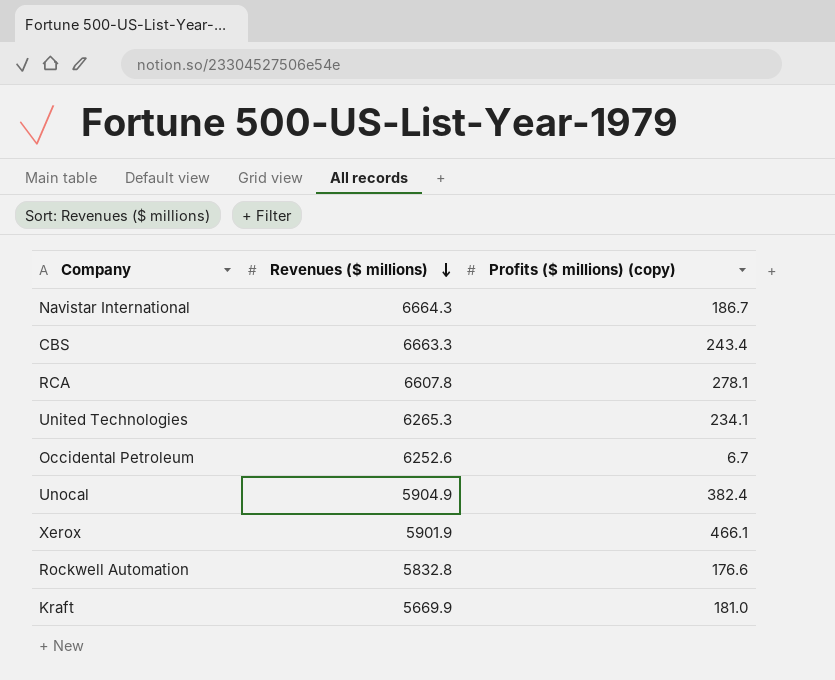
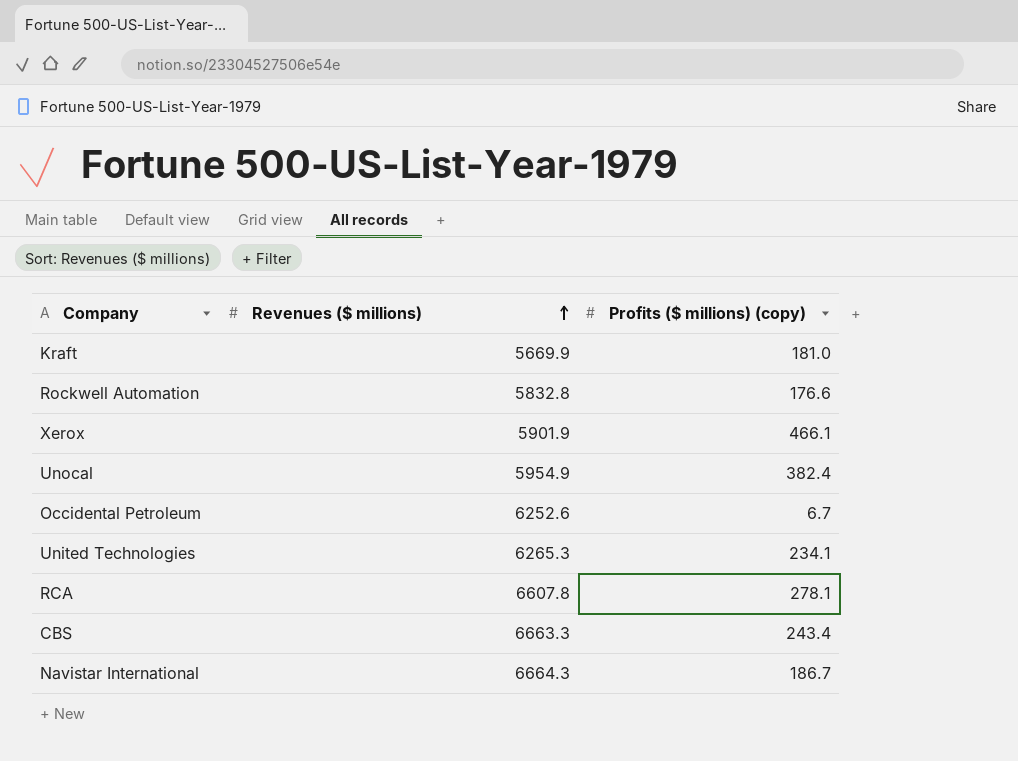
row order: Revenues ($ millions) descending -> Revenues ($ millions) ascending
Unocal | Revenues ($ millions): 5904.9 -> 5954.9

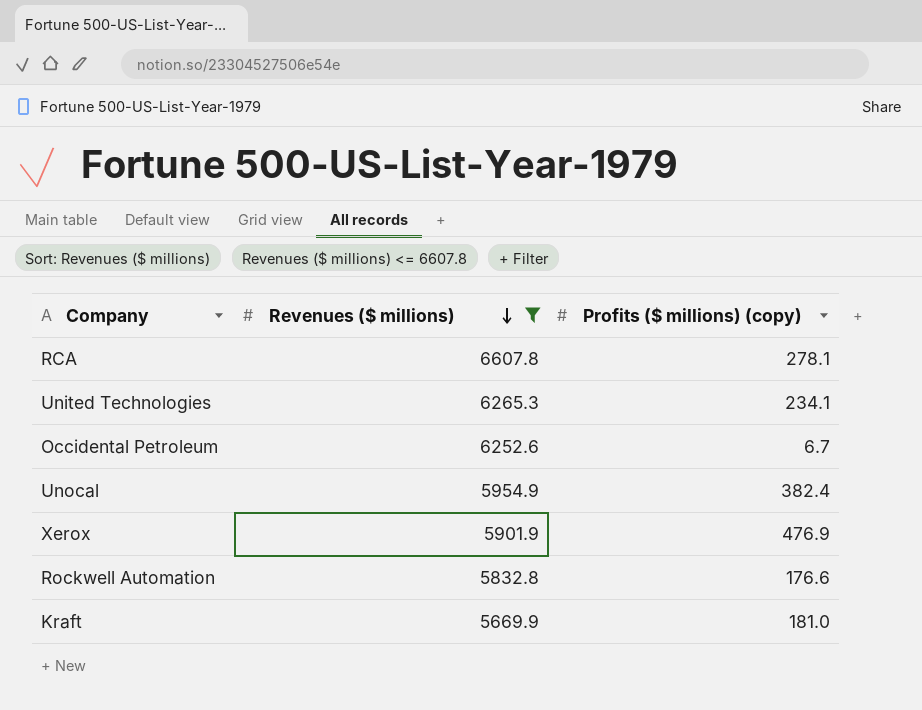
filter: none -> Revenues ($ millions) <= 6607.8
row order: Revenues ($ millions) ascending -> Revenues ($ millions) descending
Xerox | Profits ($ millions) (copy): 466.1 -> 476.9

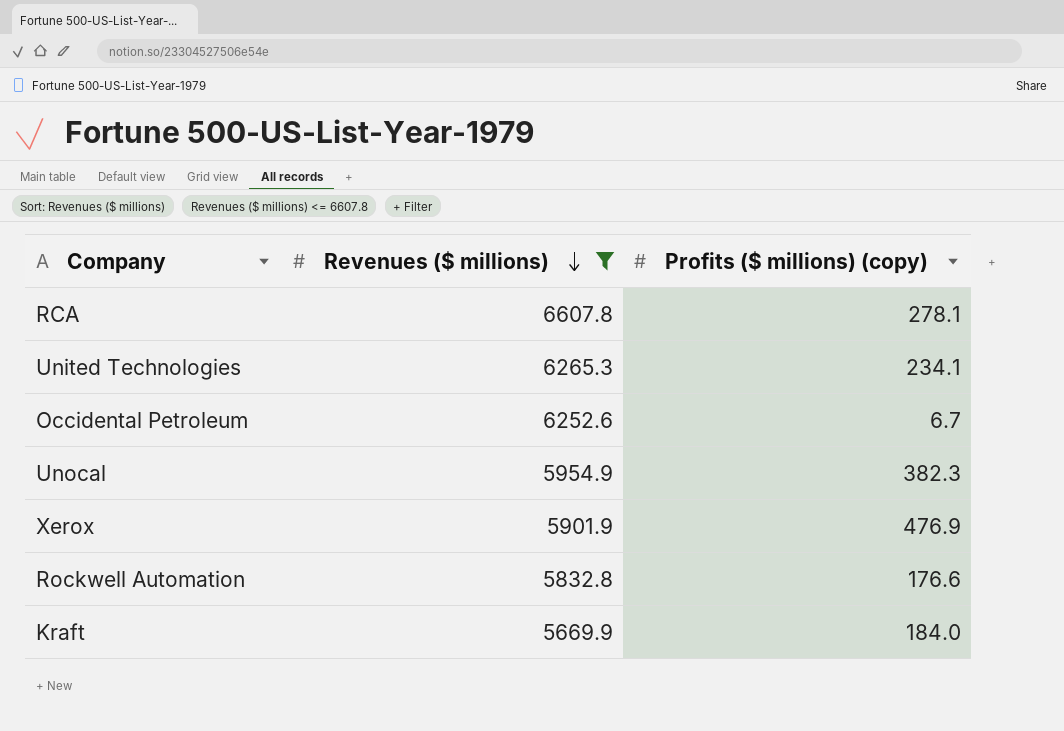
Unocal | Profits ($ millions) (copy): 382.4 -> 382.3
Kraft | Profits ($ millions) (copy): 181.0 -> 184.0

